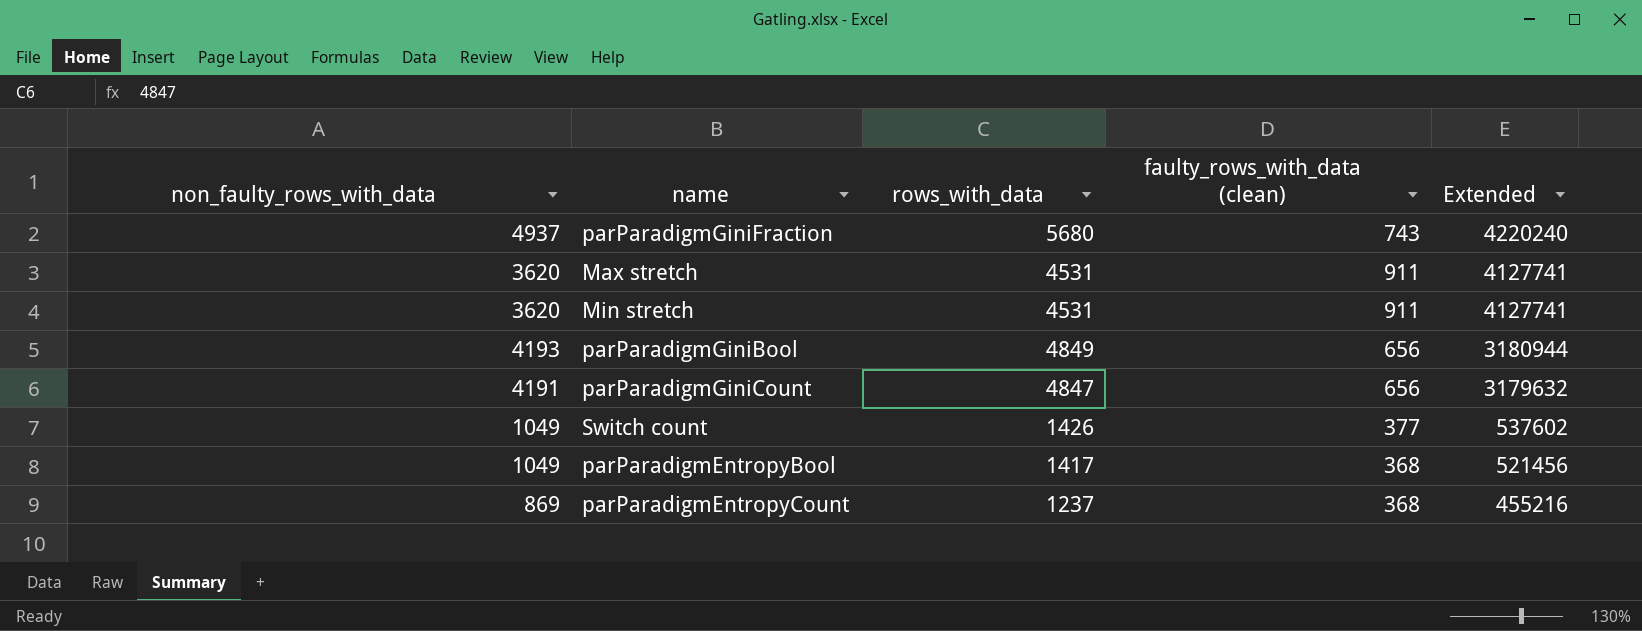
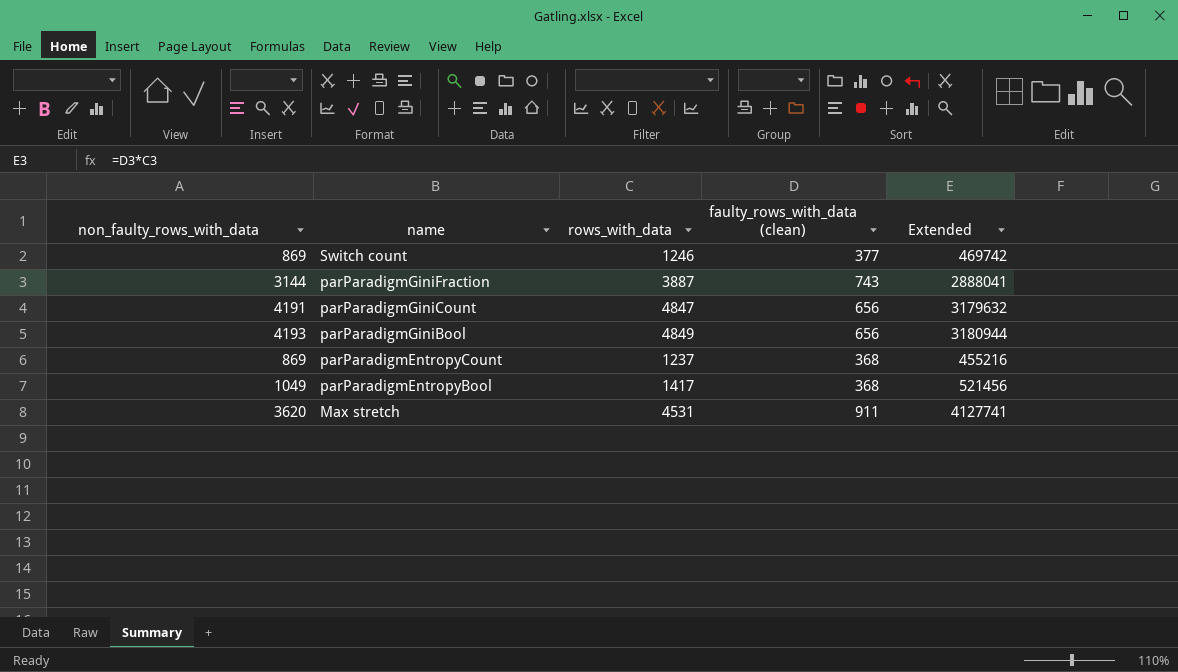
row order: Extended descending -> name descending
row Min stretch: 3620 | 4531 | 911 | 4127741 -> none
Switch count | non_faulty_rows_with_data: 1049 -> 869
Switch count | rows_with_data: 1426 -> 1246
Switch count | Extended: 537602 -> 469742
parParadigmGiniFraction | non_faulty_rows_with_data: 4937 -> 3144
parParadigmGiniFraction | rows_with_data: 5680 -> 3887
parParadigmGiniFraction | Extended: 4220240 -> 2888041

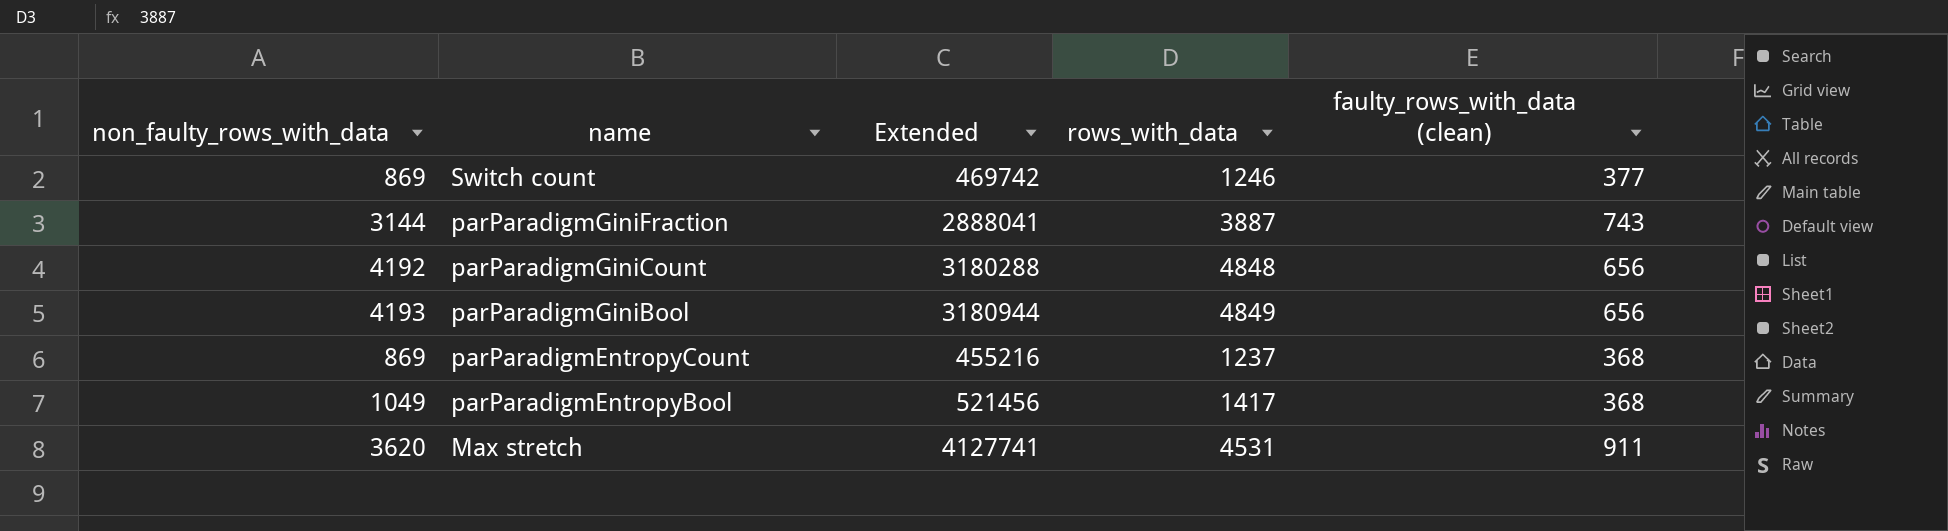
column Extended | position: 5 -> 3
parParadigmGiniCount | non_faulty_rows_with_data: 4191 -> 4192
parParadigmGiniCount | Extended: 3179632 -> 3180288
parParadigmGiniCount | rows_with_data: 4847 -> 4848

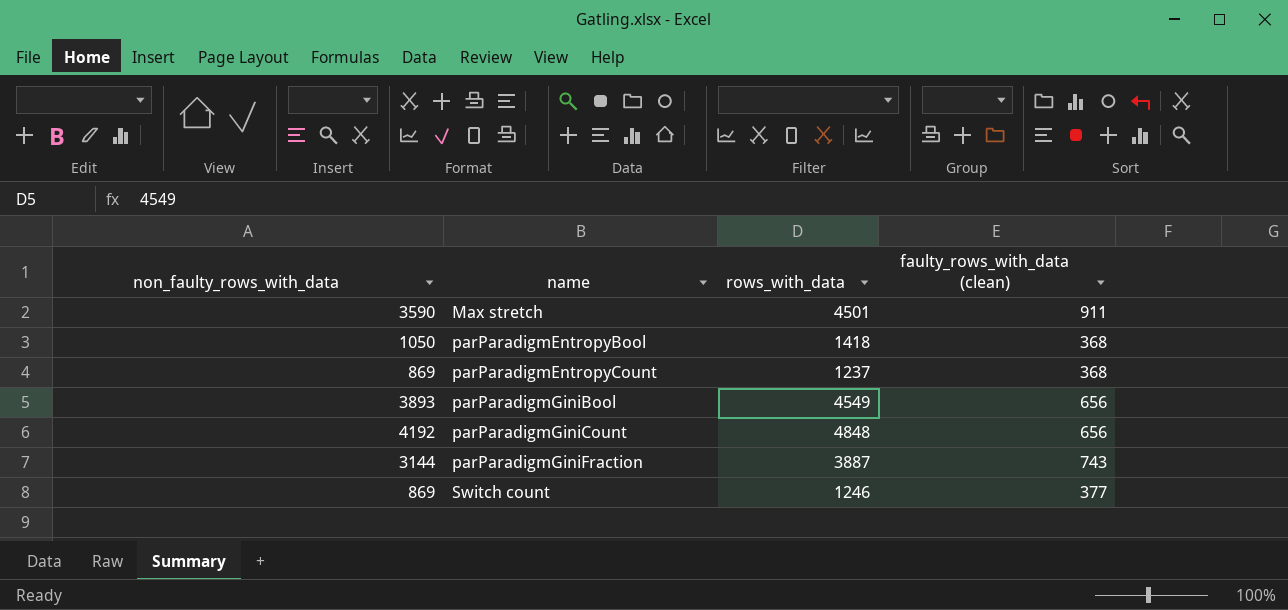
row order: name descending -> name ascending
column Extended | formula: [rows_with_data] * [faulty_rows_with_data (clean)] -> none
Max stretch | non_faulty_rows_with_data: 3620 -> 3590
Max stretch | rows_with_data: 4531 -> 4501
parParadigmEntropyBool | non_faulty_rows_with_data: 1049 -> 1050
parParadigmEntropyBool | rows_with_data: 1417 -> 1418
parParadigmGiniBool | non_faulty_rows_with_data: 4193 -> 3893
parParadigmGiniBool | rows_with_data: 4849 -> 4549

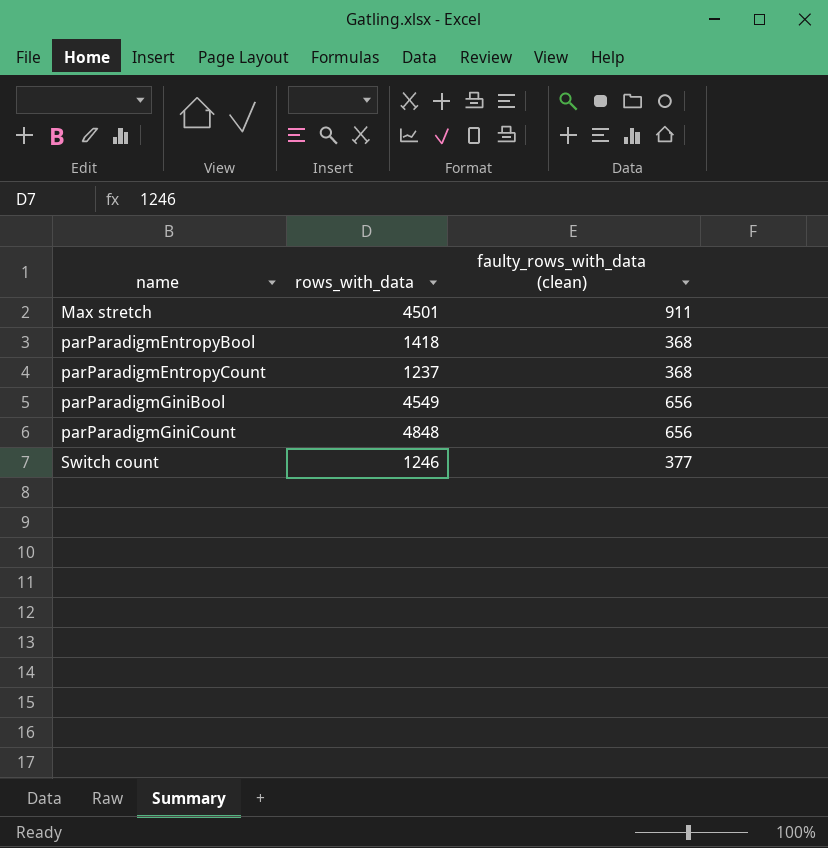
column non_faulty_rows_with_data | formula: [rows_with_data] - [faulty_rows_with_data (clean)] -> none
row parParadigmGiniFraction: 3144 | 3887 | 743 -> none

